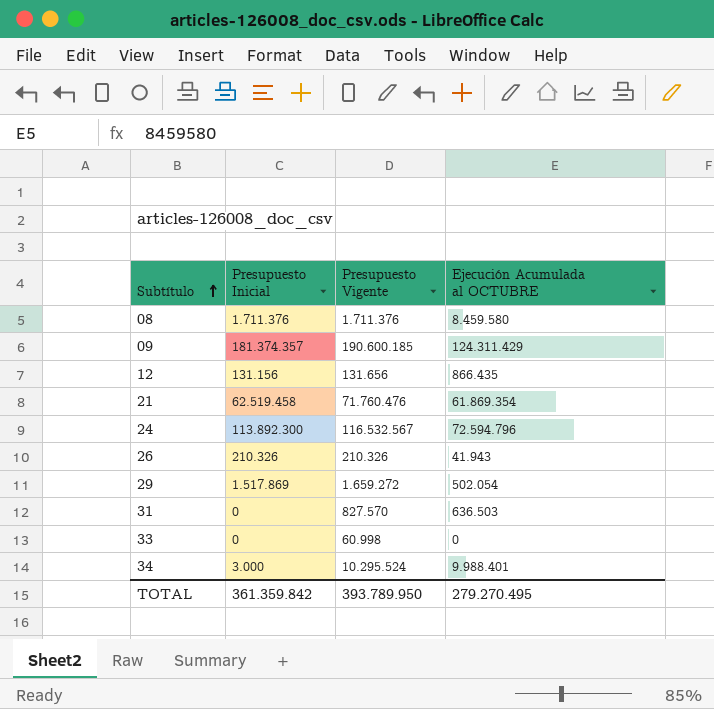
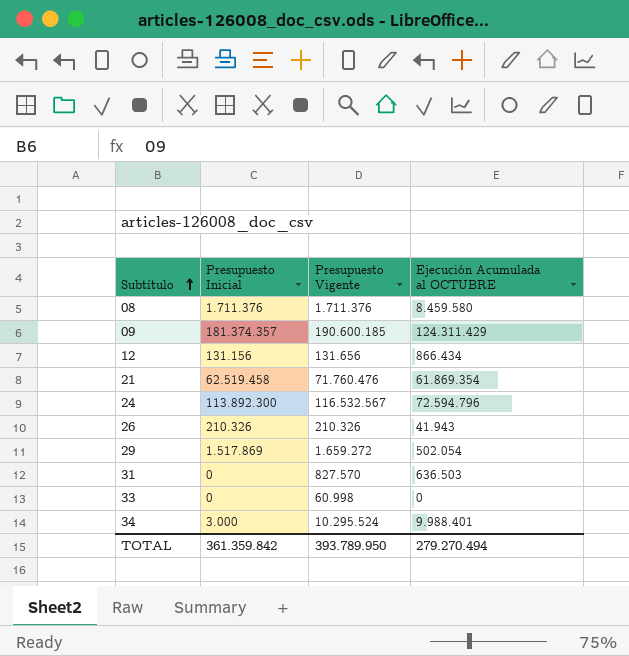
12 | Ejecución Acumulada al OCTUBRE: 866.435 -> 866.434
TOTAL | Ejecución Acumulada al OCTUBRE: 279.270.495 -> 279.270.494

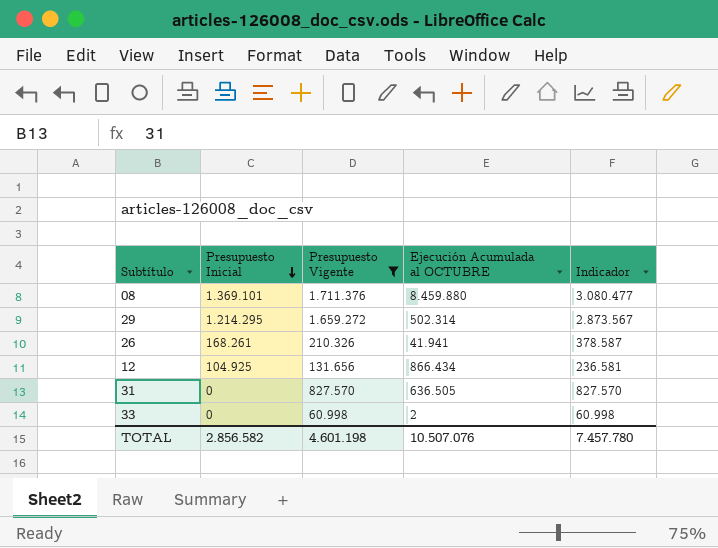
filter: none -> Presupuesto Vigente <= 1.711.376
row order: Subtítulo ascending -> Presupuesto Inicial descending
column Indicador | formula: none -> [Presupuesto Inicial] + [Presupuesto Vigente]
08 | Presupuesto Inicial: 1.711.376 -> 1.369.101
08 | Ejecución Acumulada al OCTUBRE: 8.459.580 -> 8.459.880
29 | Presupuesto Inicial: 1.517.869 -> 1.214.295
29 | Ejecución Acumulada al OCTUBRE: 502.054 -> 502.314
26 | Presupuesto Inicial: 210.326 -> 168.261
26 | Ejecución Acumulada al OCTUBRE: 41.943 -> 41.941
12 | Presupuesto Inicial: 131.156 -> 104.925
31 | Ejecución Acumulada al OCTUBRE: 636.503 -> 636.505
33 | Ejecución Acumulada al OCTUBRE: 0 -> 2
TOTAL | Presupuesto Inicial: 361.359.842 -> 2.856.582
TOTAL | Presupuesto Vigente: 393.789.950 -> 4.601.198
TOTAL | Ejecución Acumulada al OCTUBRE: 279.270.494 -> 10.507.076

